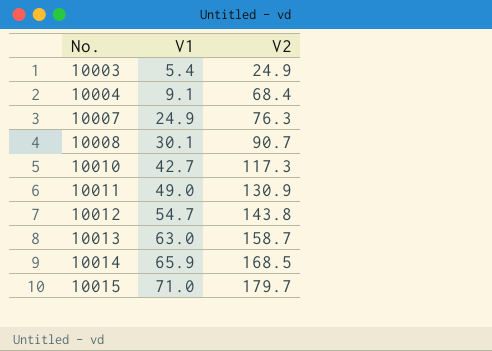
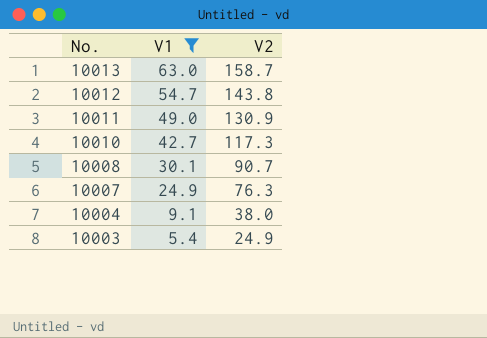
filter: none -> V1 <= 63.0
row order: No. ascending -> No. descending
10004 | V2: 68.4 -> 38.0

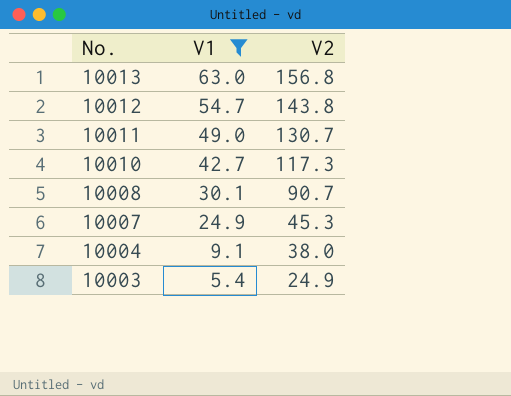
10013 | V2: 158.7 -> 156.8
10011 | V2: 130.9 -> 130.7
10007 | V2: 76.3 -> 45.3

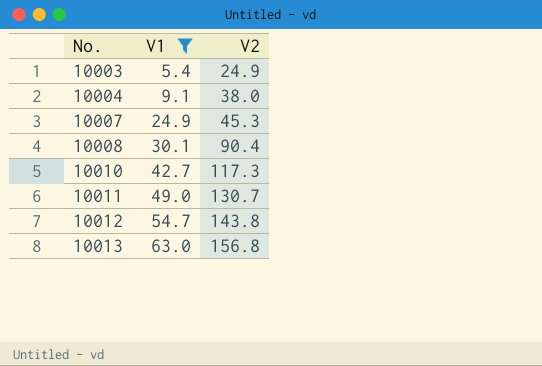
row order: No. descending -> No. ascending
10008 | V2: 90.7 -> 90.4

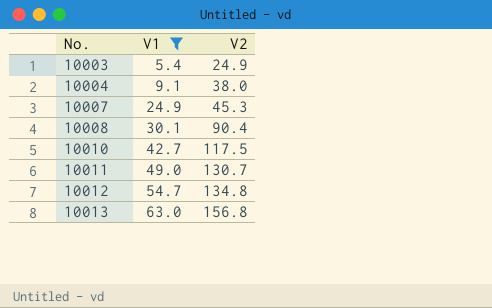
10010 | V2: 117.3 -> 117.5
10012 | V2: 143.8 -> 134.8

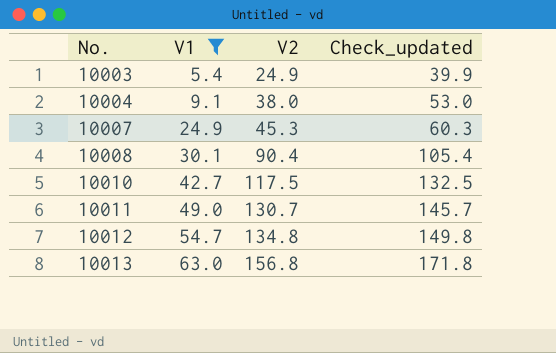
column Check_updated | formula: none -> [V2] + 15

